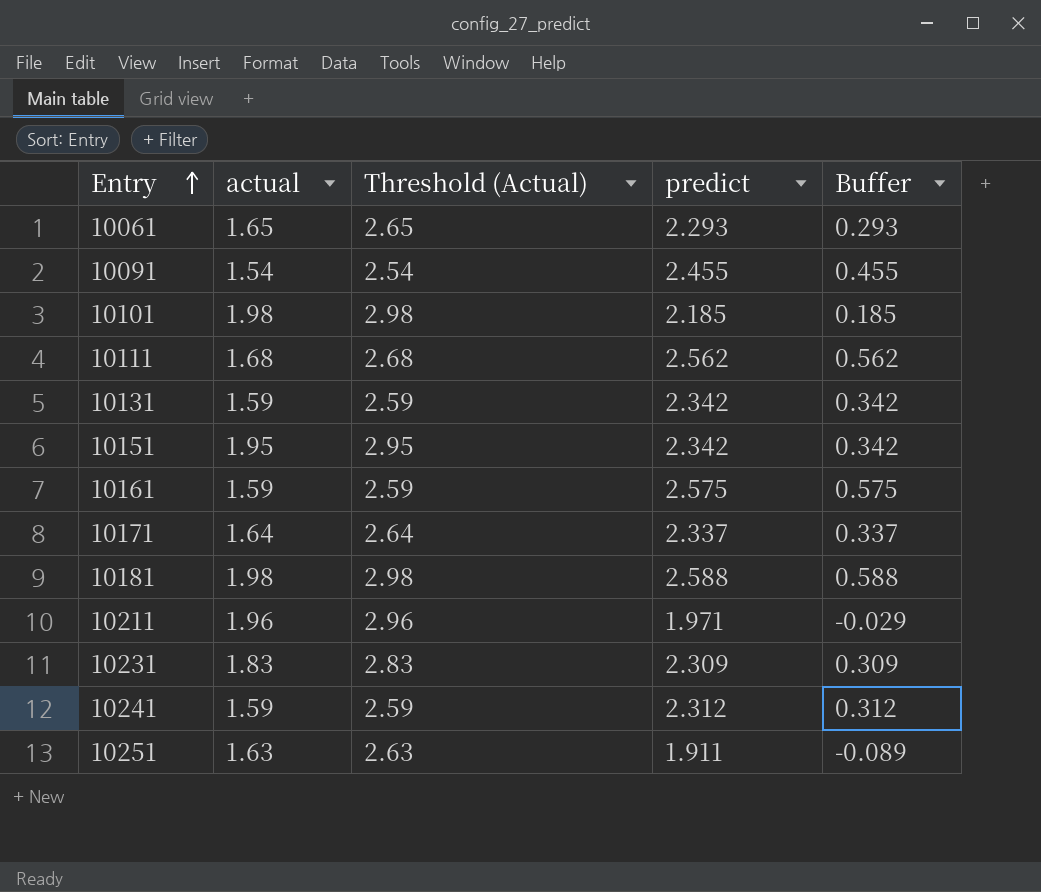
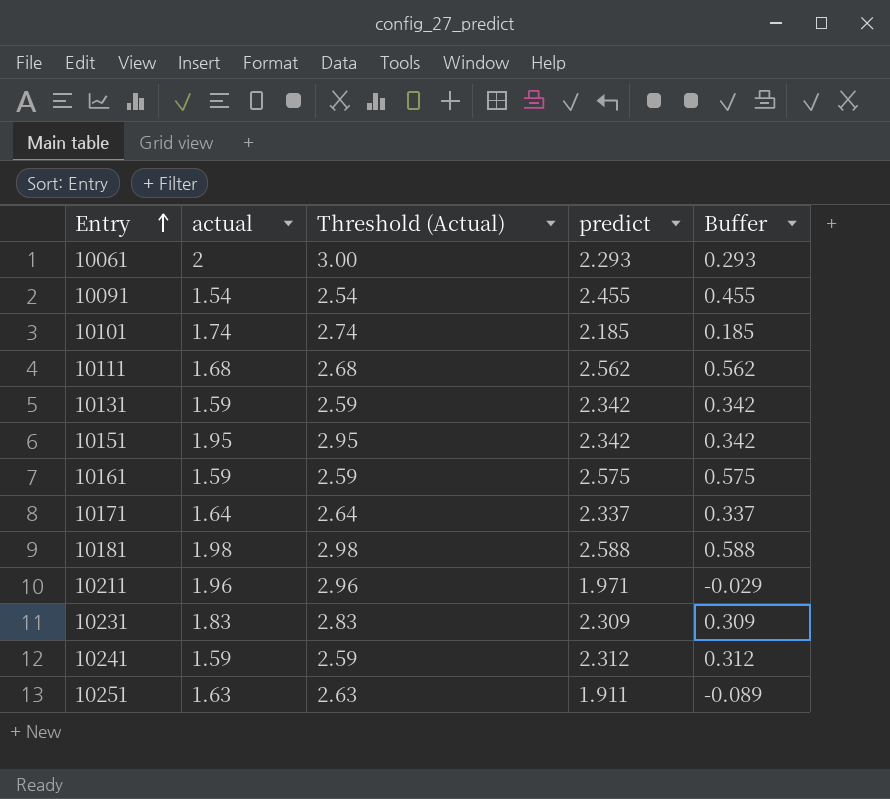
10061 | actual: 1.65 -> 2
10061 | Threshold (Actual): 2.65 -> 3.00
10101 | actual: 1.98 -> 1.74
10101 | Threshold (Actual): 2.98 -> 2.74

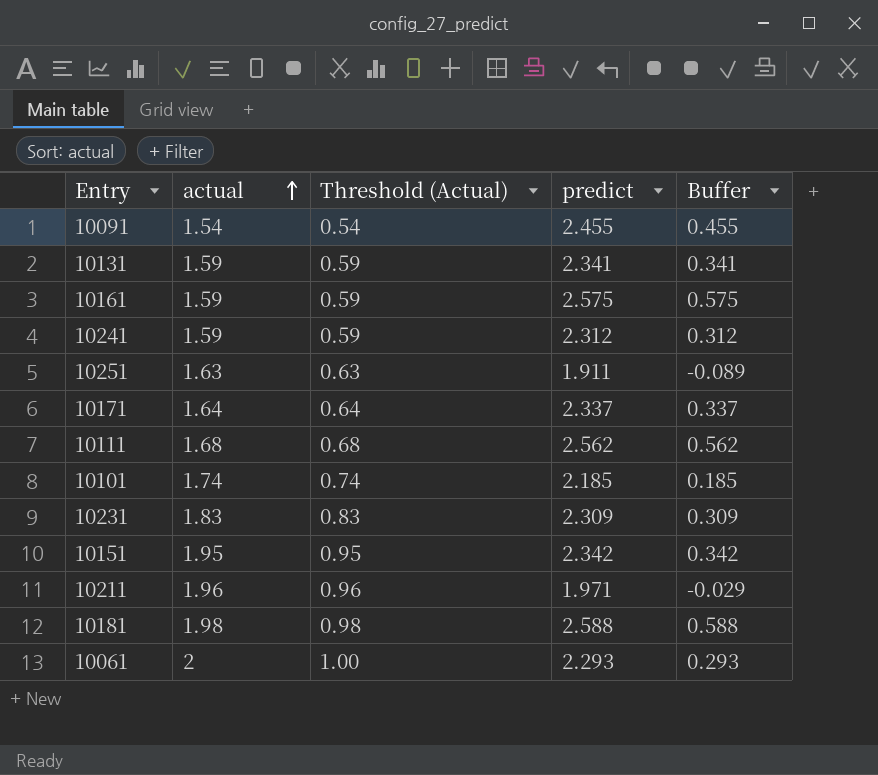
row order: Entry ascending -> actual ascending
column Threshold (Actual) | formula: [actual] + 1 -> [actual] - 1
10131 | predict: 2.342 -> 2.341
10131 | Buffer: 0.342 -> 0.341

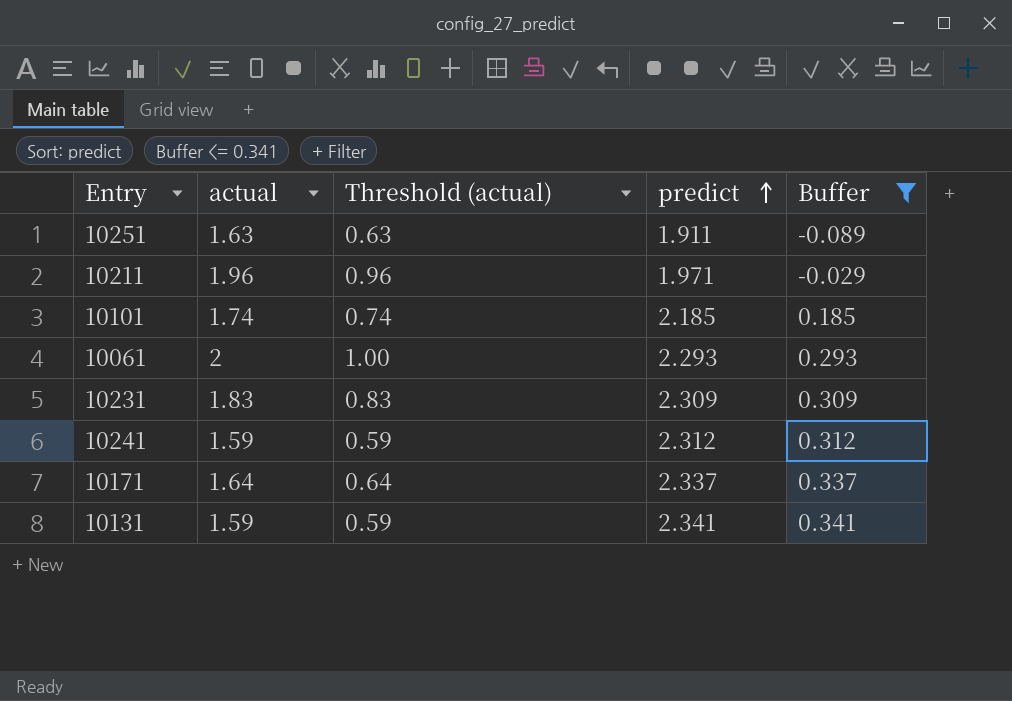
filter: none -> Buffer <= 0.341
row order: actual ascending -> predict ascending
column name: Threshold (Actual) -> Threshold (actual)

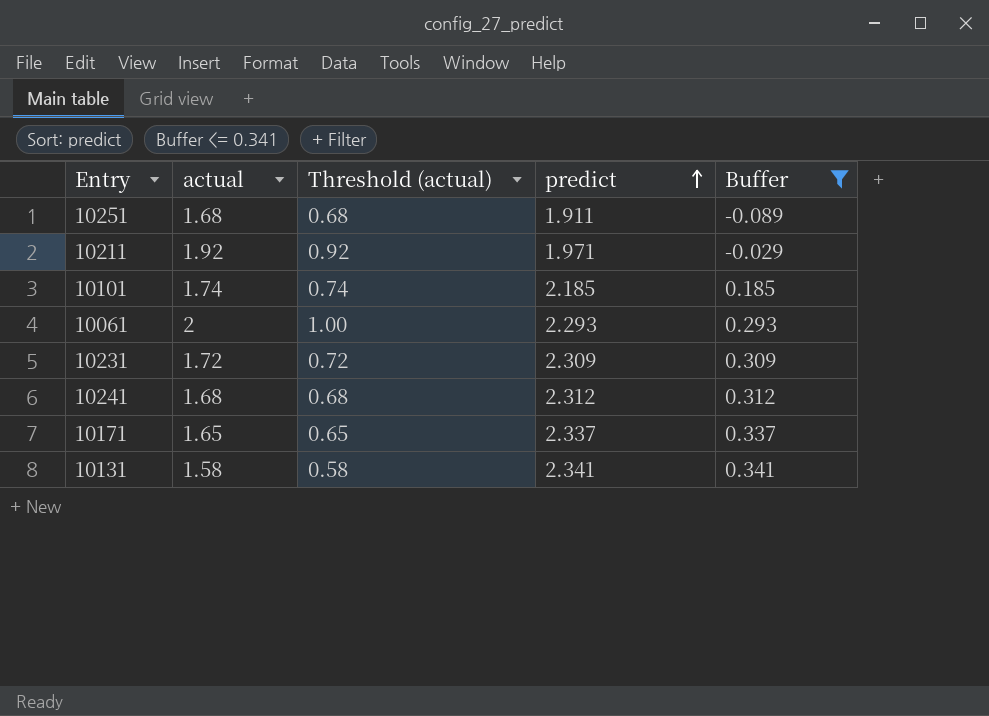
10251 | actual: 1.63 -> 1.68
10251 | Threshold (actual): 0.63 -> 0.68
10211 | actual: 1.96 -> 1.92
10211 | Threshold (actual): 0.96 -> 0.92
10231 | actual: 1.83 -> 1.72
10231 | Threshold (actual): 0.83 -> 0.72
10241 | actual: 1.59 -> 1.68
10241 | Threshold (actual): 0.59 -> 0.68
10171 | actual: 1.64 -> 1.65
10171 | Threshold (actual): 0.64 -> 0.65
10131 | actual: 1.59 -> 1.58
10131 | Threshold (actual): 0.59 -> 0.58

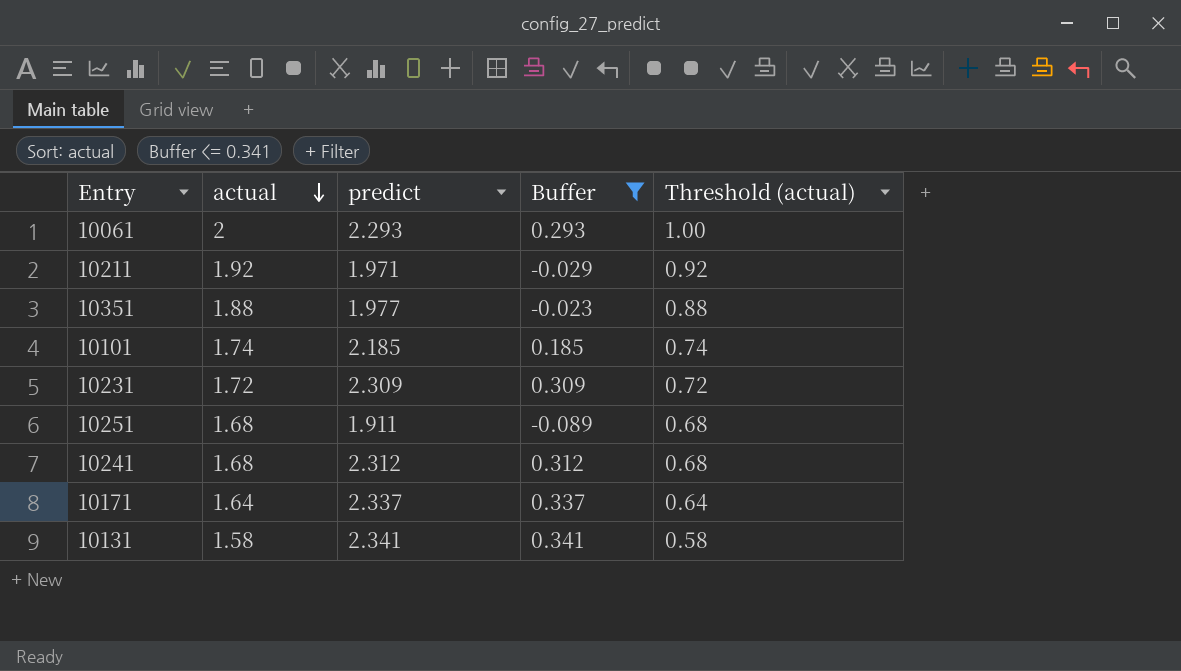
row order: predict ascending -> actual descending
column Threshold (actual) | position: 3 -> 5
row 10351: none -> 1.88 | 1.977 | -0.023 | 0.88
10171 | actual: 1.65 -> 1.64
10171 | Threshold (actual): 0.65 -> 0.64

